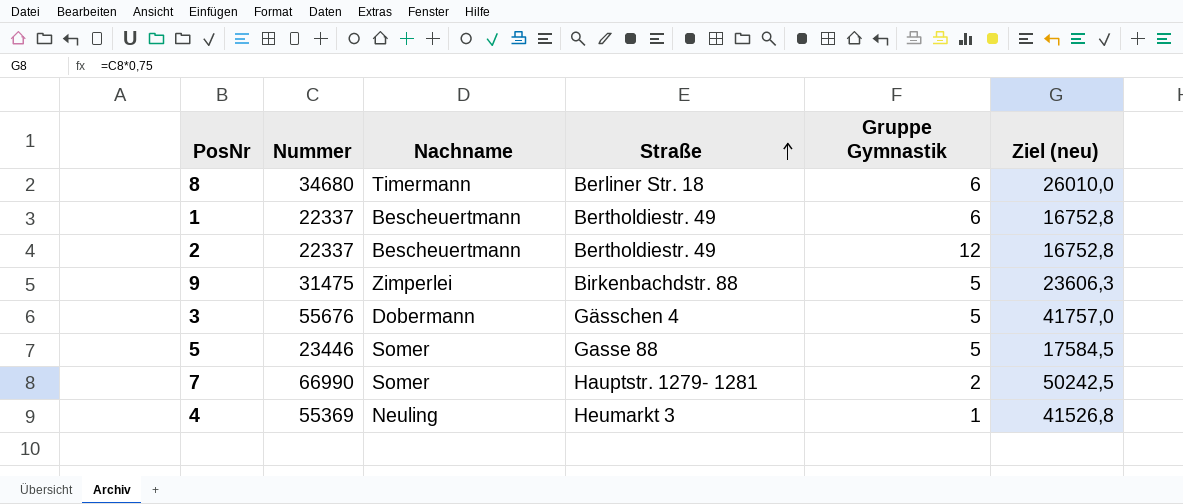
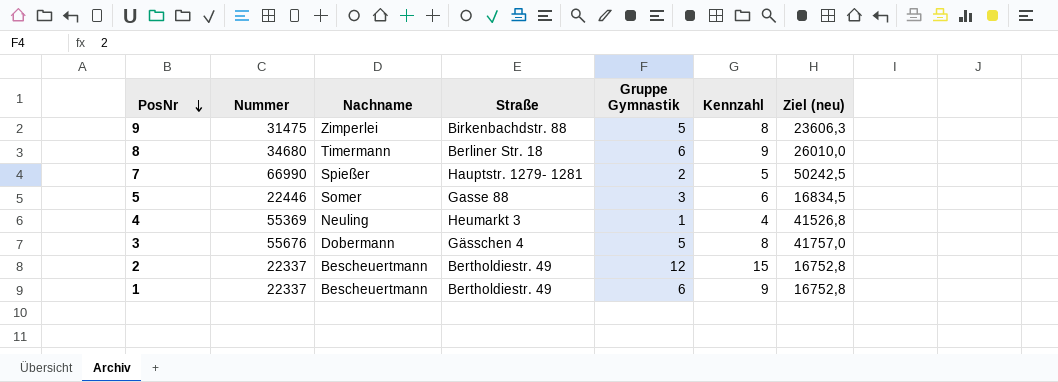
row order: Straße ascending -> PosNr descending
column Kennzahl | formula: none -> [Gruppe Gymnastik] + 3
7 | Nachname: Somer -> Spießer
5 | Nummer: 23446 -> 22446
5 | Gruppe Gymnastik: 5 -> 3
5 | Ziel (neu): 17584,5 -> 16834,5

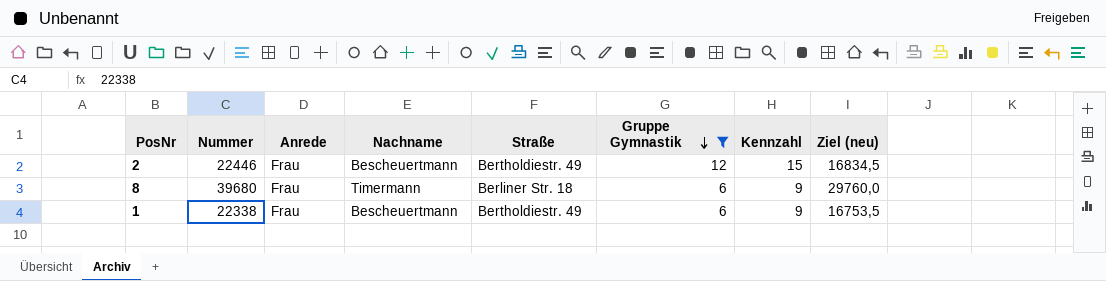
filter: none -> Gruppe Gymnastik >= 6
row order: PosNr descending -> Gruppe Gymnastik descending
column Anrede | position: none -> 3
2 | Nummer: 22337 -> 22446
2 | Ziel (neu): 16752,8 -> 16834,5
8 | Nummer: 34680 -> 39680
8 | Ziel (neu): 26010,0 -> 29760,0
1 | Nummer: 22337 -> 22338
1 | Ziel (neu): 16752,8 -> 16753,5

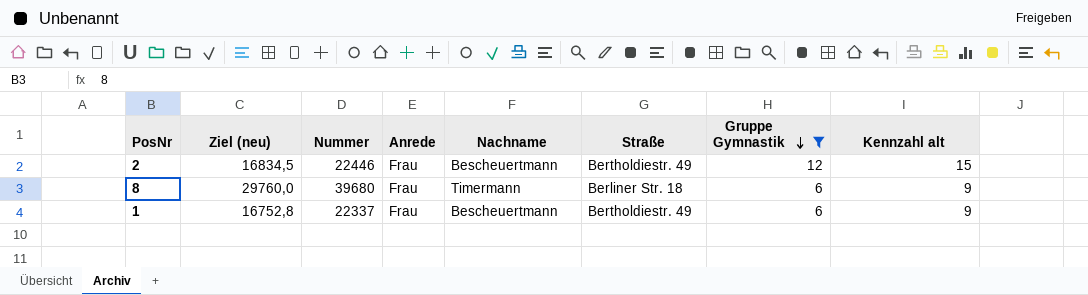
column Ziel (neu) | position: 8 -> 2
column name: Kennzahl -> Kennzahl alt
1 | Ziel (neu): 16753,5 -> 16752,8
1 | Nummer: 22338 -> 22337

